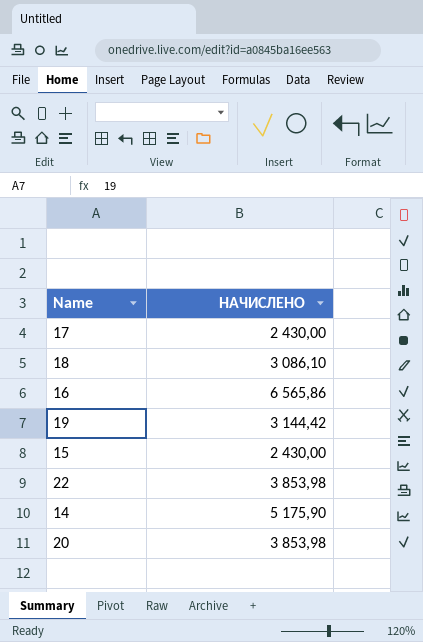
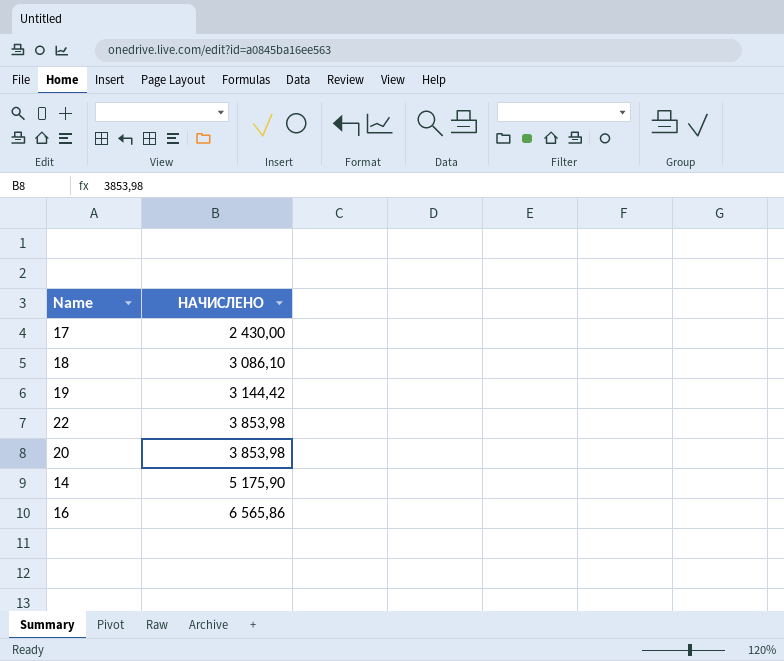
row order: none -> НАЧИСЛЕНО ascending
row 15: 2 430,00 -> none

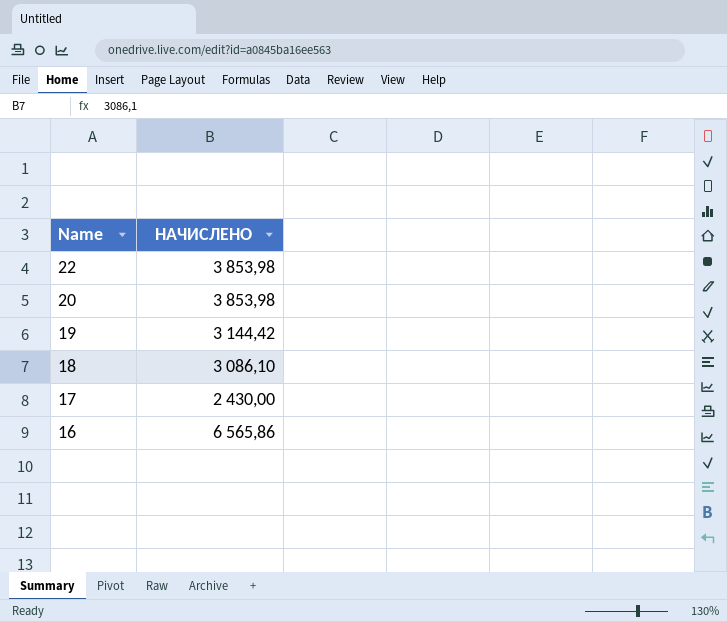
row order: НАЧИСЛЕНО ascending -> Name descending
row 14: 5 175,90 -> none

